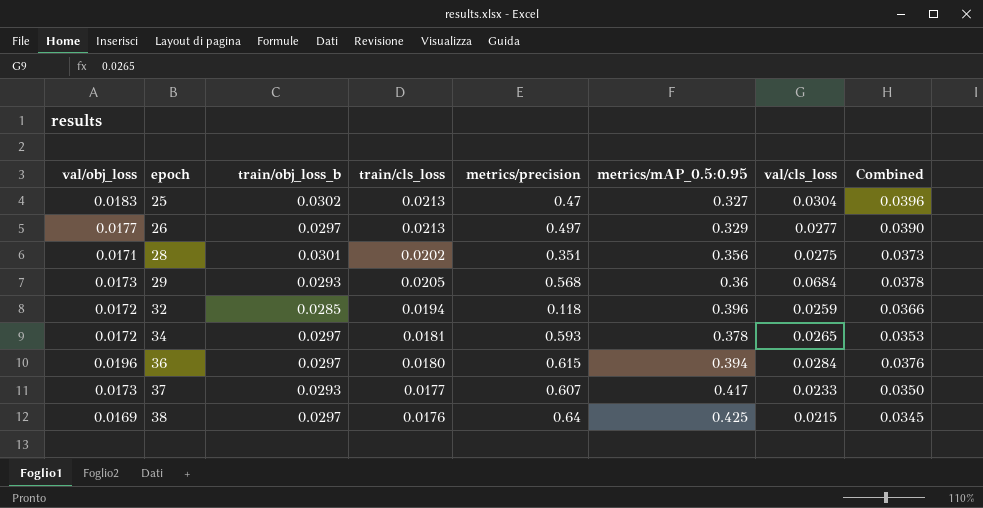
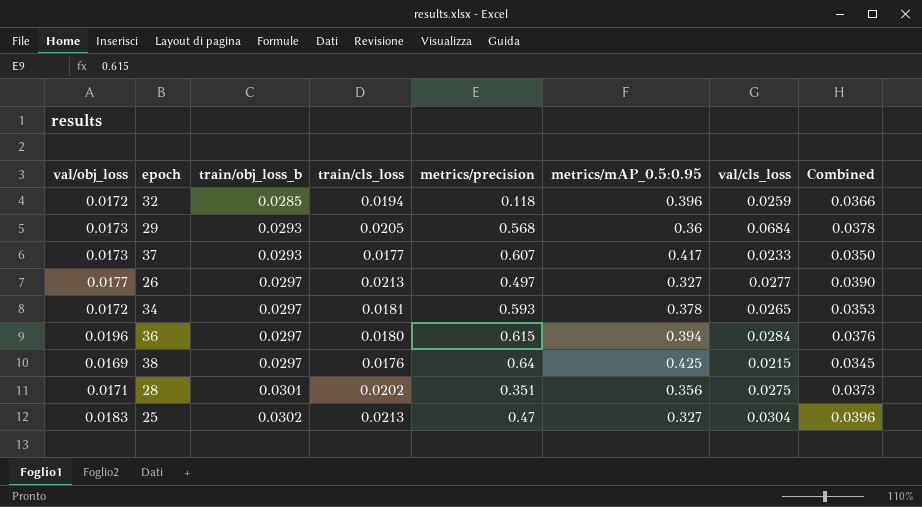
row order: epoch ascending -> train/obj_loss_b ascending
26 | metrics/mAP_0.5:0.95: 0.329 -> 0.327

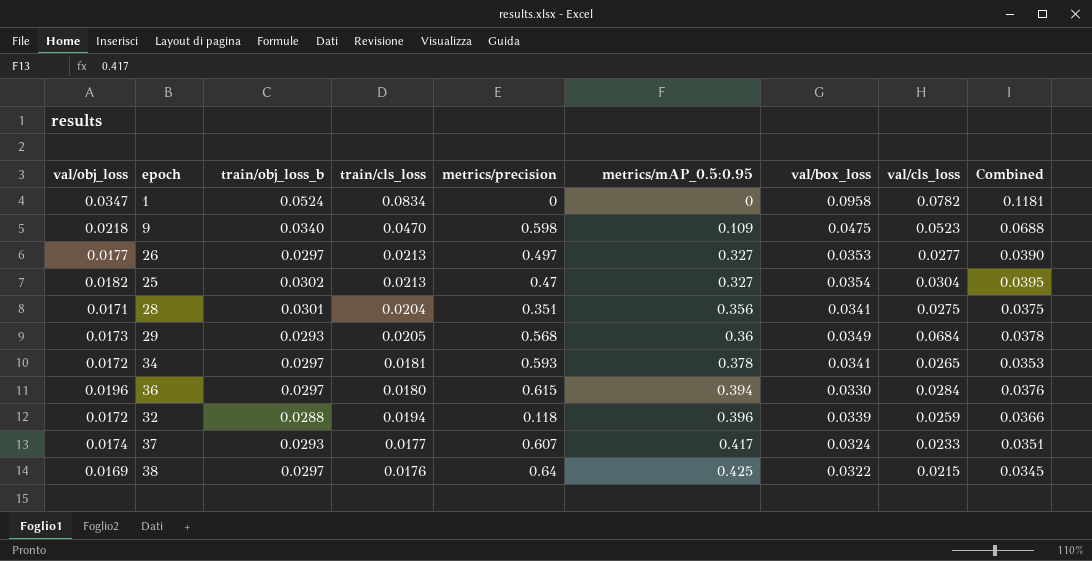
row order: train/obj_loss_b ascending -> metrics/mAP_0.5:0.95 ascending
column val/box_loss | position: none -> 7
row 1: none -> 0.0347 | 0.0524 | 0.0834 | 0 | 0 | 0.0958 | 0.0782 | 0.1181
row 9: none -> 0.0218 | 0.0340 | 0.0470 | 0.598 | 0.109 | 0.0475 | 0.0523 | 0.0688
25 | val/obj_loss: 0.0183 -> 0.0182
25 | Combined: 0.0396 -> 0.0395
28 | train/cls_loss: 0.0202 -> 0.0204
28 | Combined: 0.0373 -> 0.0375
32 | train/obj_loss_b: 0.0285 -> 0.0288
37 | val/obj_loss: 0.0173 -> 0.0174
37 | Combined: 0.0350 -> 0.0351

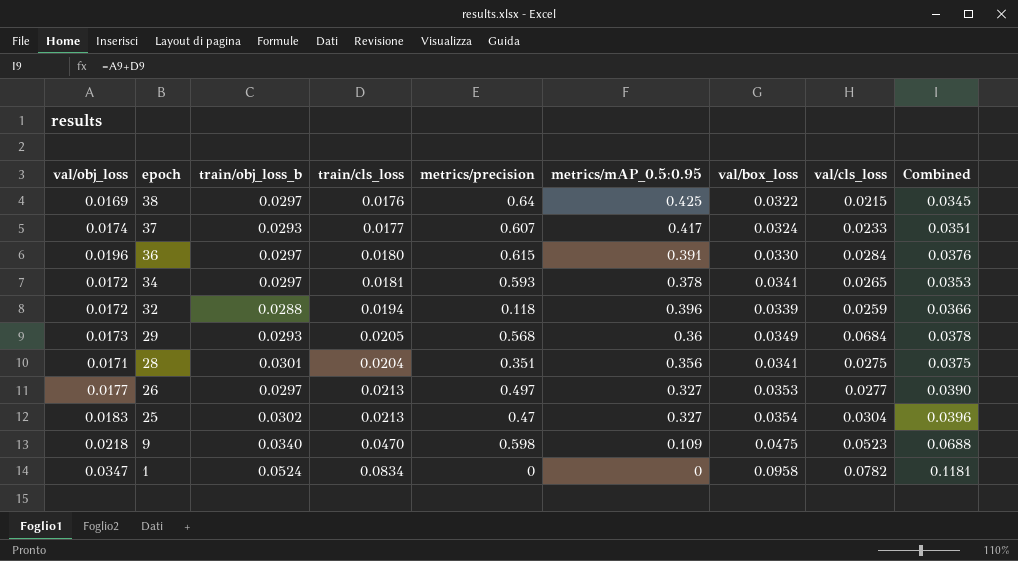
row order: metrics/mAP_0.5:0.95 ascending -> epoch descending
36 | metrics/mAP_0.5:0.95: 0.394 -> 0.391
25 | val/obj_loss: 0.0182 -> 0.0183
25 | Combined: 0.0395 -> 0.0396

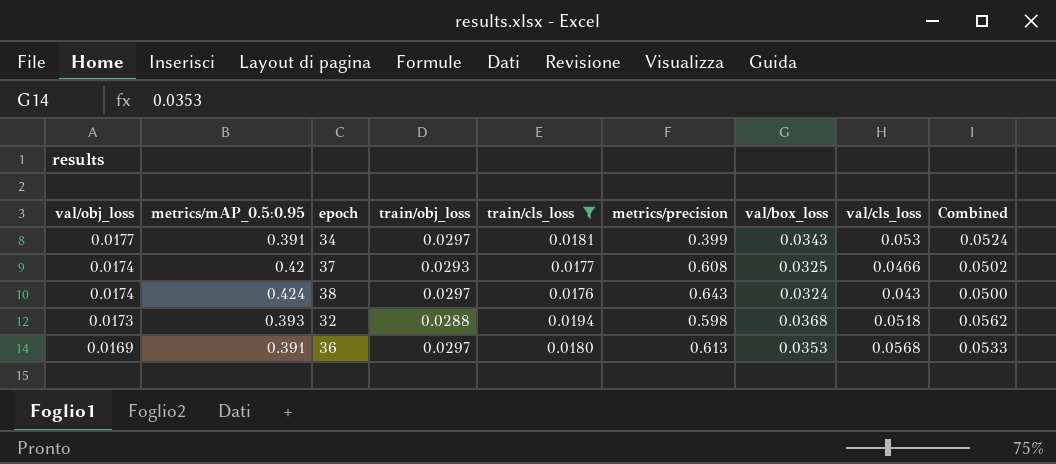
filter: none -> train/cls_loss <= 0.0194
row order: epoch descending -> val/obj_loss descending
column metrics/mAP_0.5:0.95 | position: 6 -> 2
column name: train/obj_loss_b -> train/obj_loss
column Combined | formula: [val/obj_loss] + [train/cls_loss] -> [train/cls_loss] + [val/box_loss]
34 | val/obj_loss: 0.0172 -> 0.0177
34 | metrics/mAP_0.5:0.95: 0.378 -> 0.391
34 | metrics/precision: 0.593 -> 0.399
34 | val/box_loss: 0.0341 -> 0.0343
34 | val/cls_loss: 0.0265 -> 0.053
37 | metrics/mAP_0.5:0.95: 0.417 -> 0.42
37 | metrics/precision: 0.607 -> 0.608
37 | val/box_loss: 0.0324 -> 0.0325
37 | val/cls_loss: 0.0233 -> 0.0466
38 | val/obj_loss: 0.0169 -> 0.0174
38 | metrics/mAP_0.5:0.95: 0.425 -> 0.424
38 | metrics/precision: 0.64 -> 0.643
38 | val/box_loss: 0.0322 -> 0.0324
38 | val/cls_loss: 0.0215 -> 0.043
32 | val/obj_loss: 0.0172 -> 0.0173
32 | metrics/mAP_0.5:0.95: 0.396 -> 0.393
32 | metrics/precision: 0.118 -> 0.598
32 | val/box_loss: 0.0339 -> 0.0368
32 | val/cls_loss: 0.0259 -> 0.0518
36 | val/obj_loss: 0.0196 -> 0.0169
36 | metrics/precision: 0.615 -> 0.613
36 | val/box_loss: 0.0330 -> 0.0353
36 | val/cls_loss: 0.0284 -> 0.0568

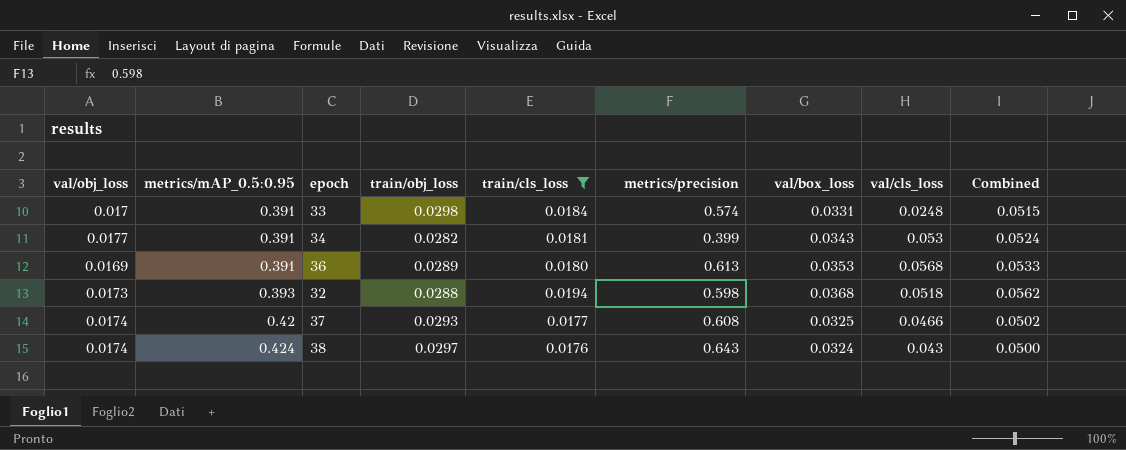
row order: val/obj_loss descending -> metrics/mAP_0.5:0.95 ascending
row 33: none -> 0.017 | 0.391 | 0.0298 | 0.0184 | 0.574 | 0.0331 | 0.0248 | 0.0515
34 | train/obj_loss: 0.0297 -> 0.0282
36 | train/obj_loss: 0.0297 -> 0.0289

